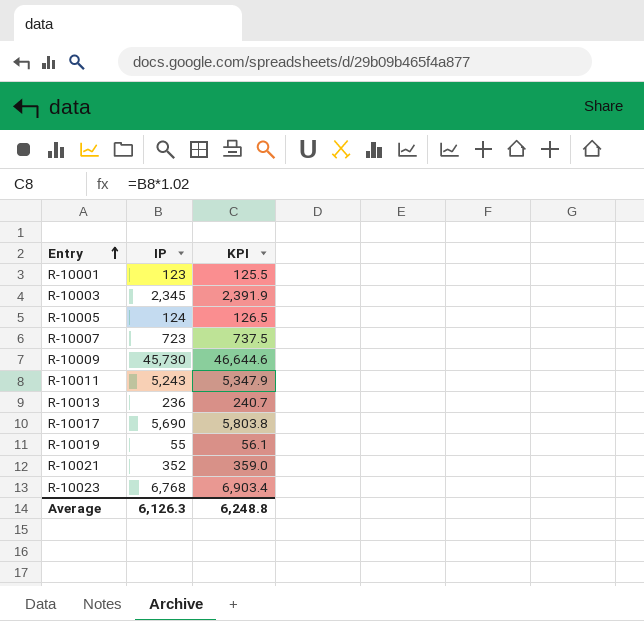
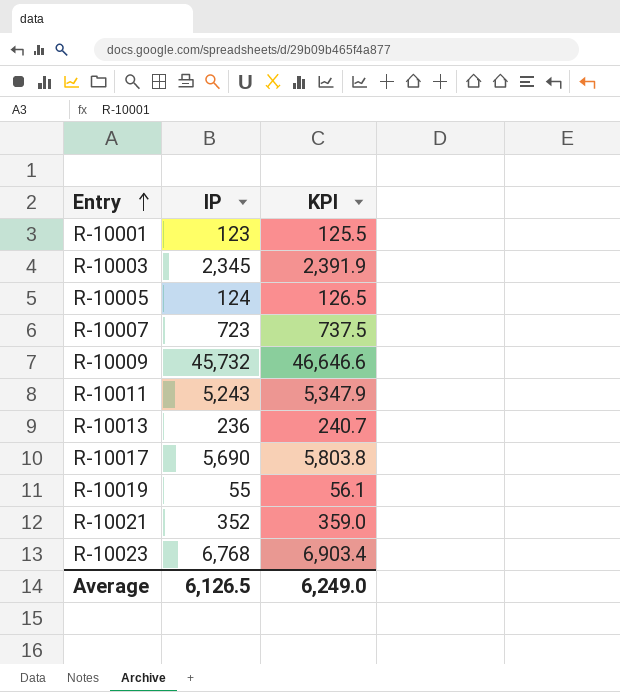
R-10009 | IP: 45,730 -> 45,732
R-10009 | KPI: 46,644.6 -> 46,646.6
Average | IP: 6,126.3 -> 6,126.5
Average | KPI: 6,248.8 -> 6,249.0

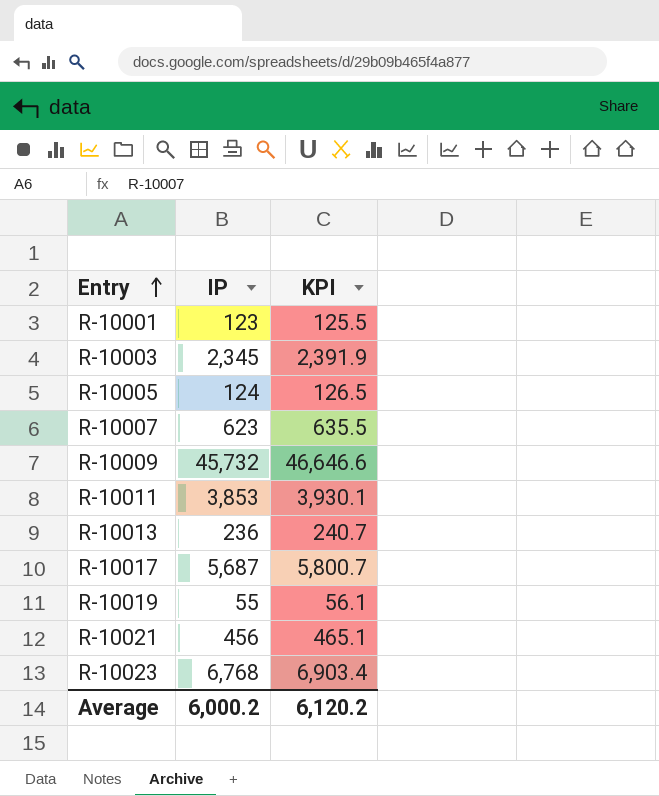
R-10007 | IP: 723 -> 623
R-10007 | KPI: 737.5 -> 635.5
R-10011 | IP: 5,243 -> 3,853
R-10011 | KPI: 5,347.9 -> 3,930.1
R-10017 | IP: 5,690 -> 5,687
R-10017 | KPI: 5,803.8 -> 5,800.7
R-10021 | IP: 352 -> 456
R-10021 | KPI: 359.0 -> 465.1
Average | IP: 6,126.5 -> 6,000.2
Average | KPI: 6,249.0 -> 6,120.2

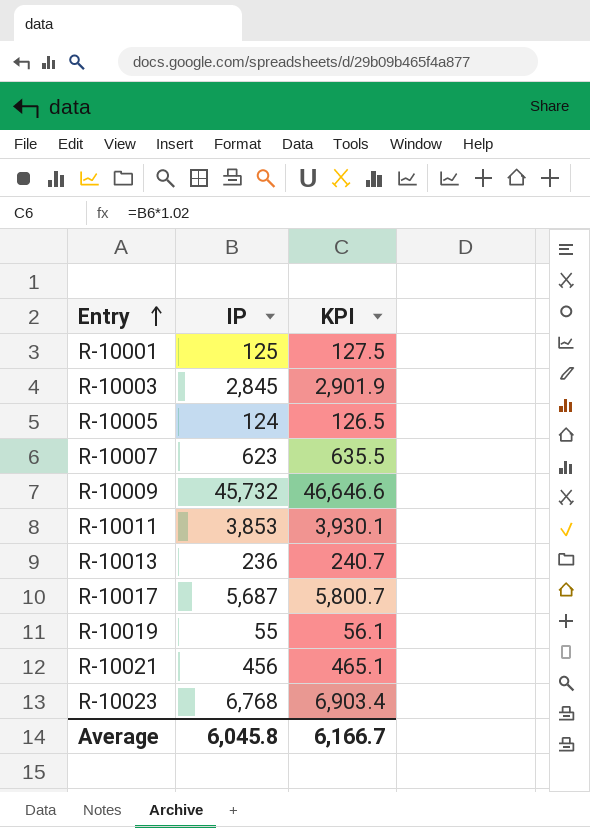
R-10001 | IP: 123 -> 125
R-10001 | KPI: 125.5 -> 127.5
R-10003 | IP: 2,345 -> 2,845
R-10003 | KPI: 2,391.9 -> 2,901.9
Average | IP: 6,000.2 -> 6,045.8
Average | KPI: 6,120.2 -> 6,166.7

